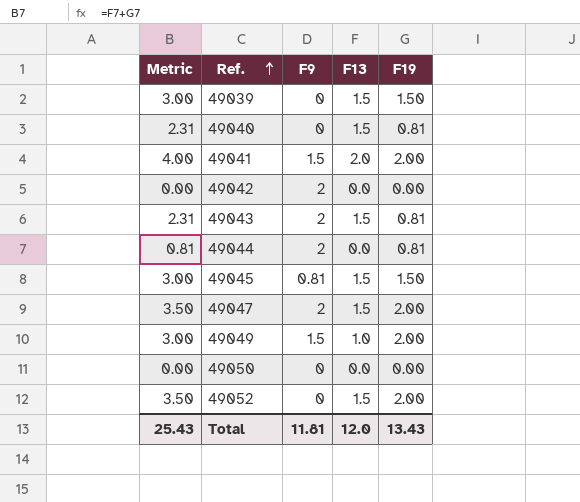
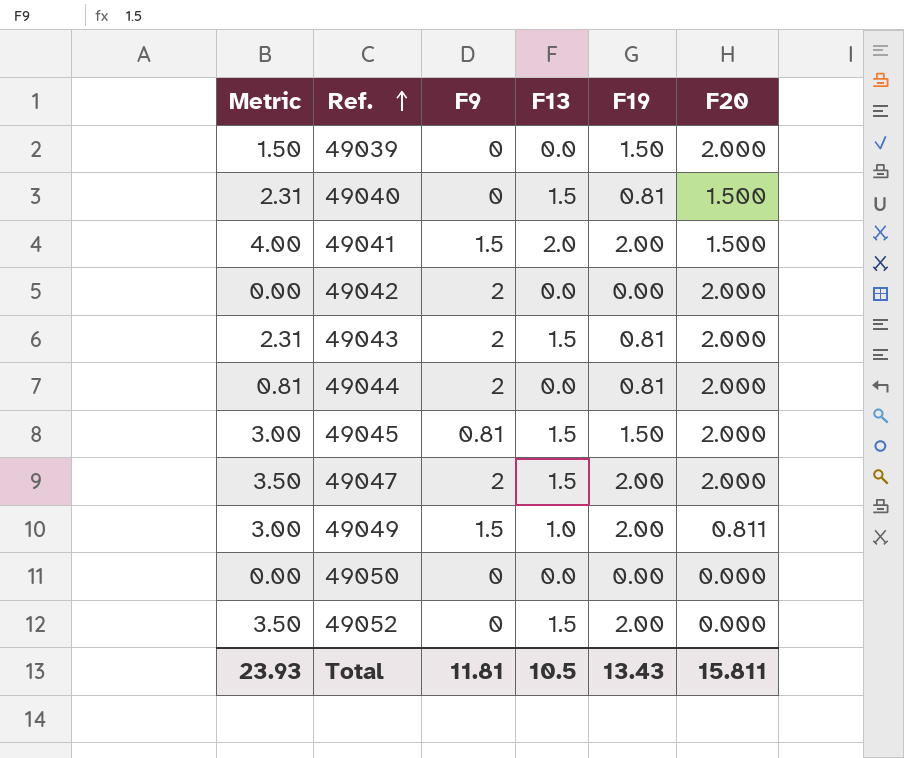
column F20 | position: none -> 6
49039 | Metric: 3.00 -> 1.50
49039 | F13: 1.5 -> 0.0
Total | Metric: 25.43 -> 23.93
Total | F13: 12.0 -> 10.5

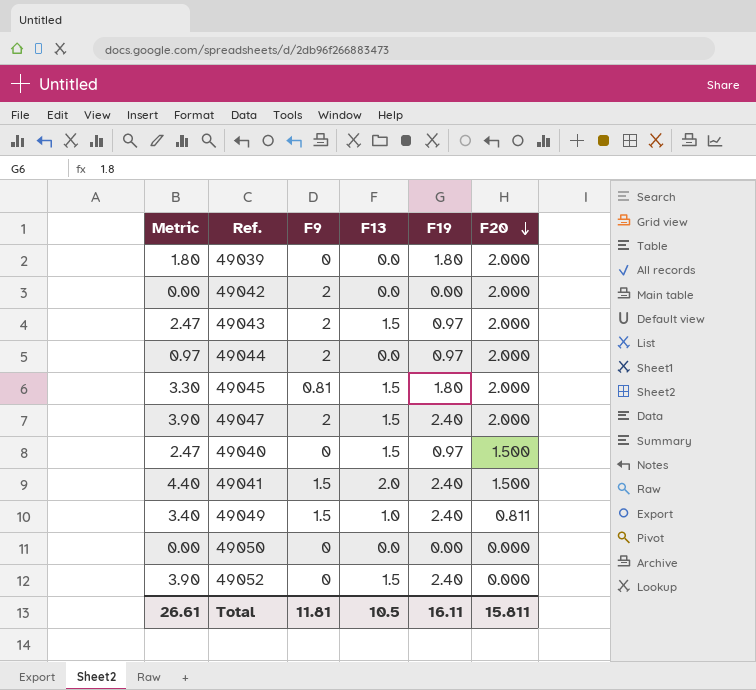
row order: Ref. ascending -> F20 descending
49039 | Metric: 1.50 -> 1.80
49039 | F19: 1.50 -> 1.80
49043 | Metric: 2.31 -> 2.47
49043 | F19: 0.81 -> 0.97
49044 | Metric: 0.81 -> 0.97
49044 | F19: 0.81 -> 0.97
49045 | Metric: 3.00 -> 3.30
49045 | F19: 1.50 -> 1.80
49047 | Metric: 3.50 -> 3.90
49047 | F19: 2.00 -> 2.40
49040 | Metric: 2.31 -> 2.47
49040 | F19: 0.81 -> 0.97
49041 | Metric: 4.00 -> 4.40
49041 | F19: 2.00 -> 2.40
49049 | Metric: 3.00 -> 3.40
49049 | F19: 2.00 -> 2.40
49052 | Metric: 3.50 -> 3.90
49052 | F19: 2.00 -> 2.40
Total | Metric: 23.93 -> 26.61
Total | F19: 13.43 -> 16.11

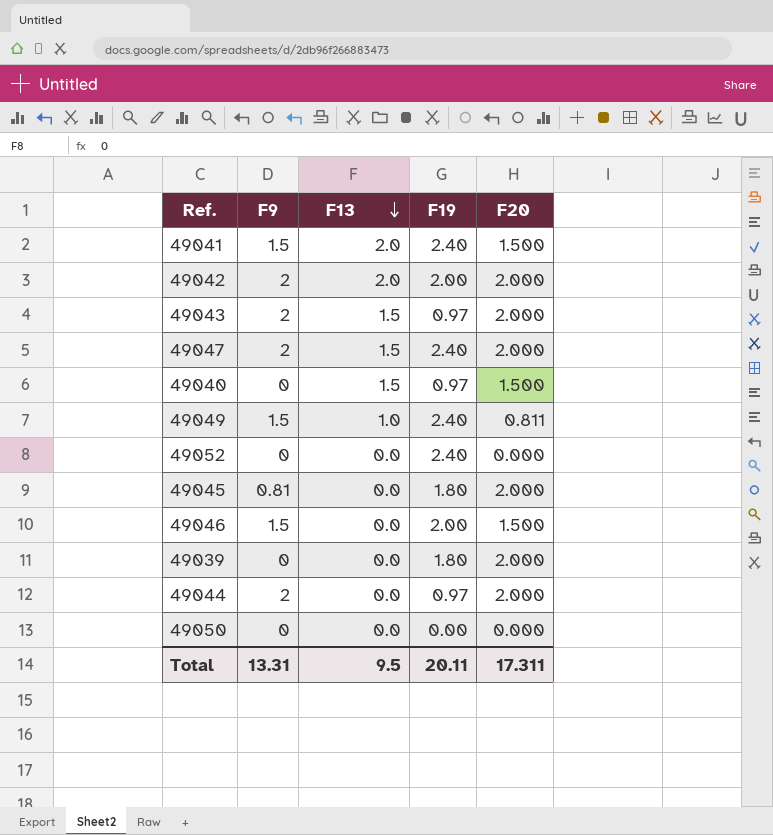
row order: F20 descending -> F13 descending
column Metric | formula: [F13] + [F19] -> none
49042 | F13: 0.0 -> 2.0
49042 | F19: 0.00 -> 2.00
49052 | F13: 1.5 -> 0.0
49045 | F13: 1.5 -> 0.0
row 49046: none -> 1.5 | 0.0 | 2.00 | 1.500
Total | F9: 11.81 -> 13.31
Total | F13: 10.5 -> 9.5
Total | F19: 16.11 -> 20.11
Total | F20: 15.811 -> 17.311

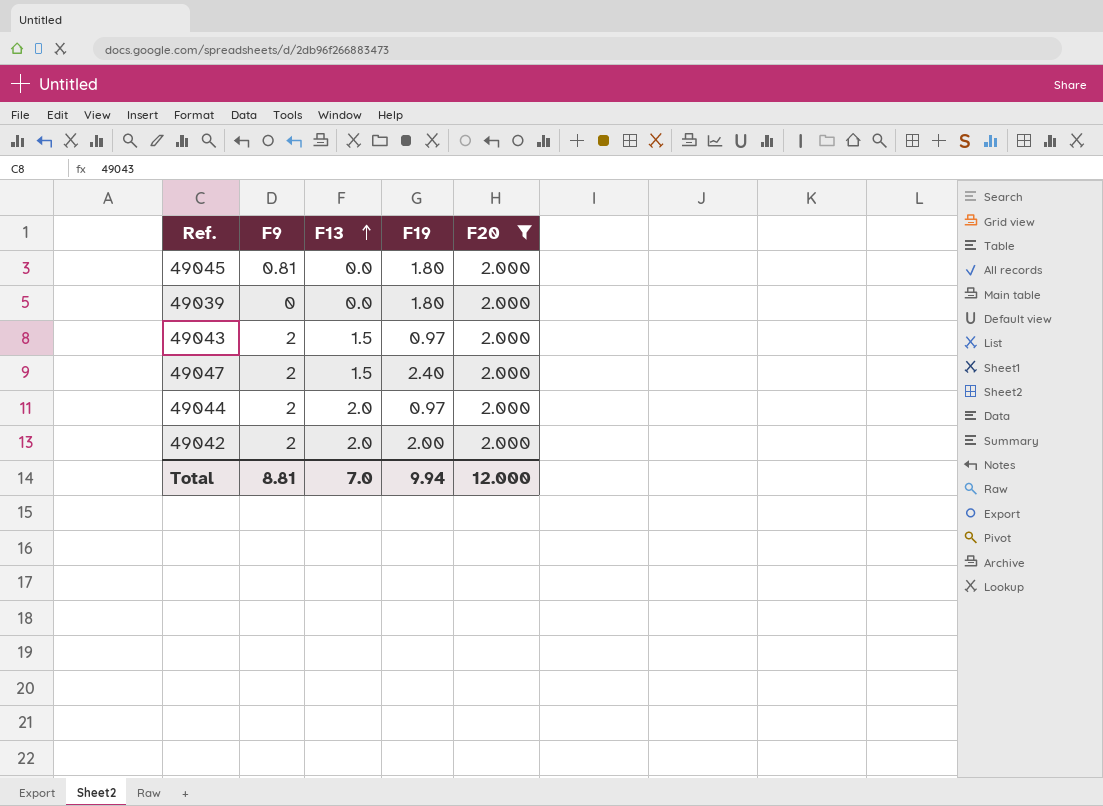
filter: none -> F20 = 2.000
row order: F13 descending -> F13 ascending
49044 | F13: 0.0 -> 2.0
Total | F9: 13.31 -> 8.81
Total | F13: 9.5 -> 7.0
Total | F19: 20.11 -> 9.94
Total | F20: 17.311 -> 12.000

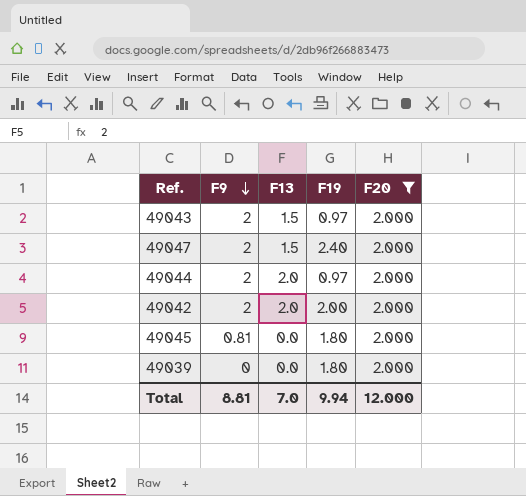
row order: F13 ascending -> F9 descending

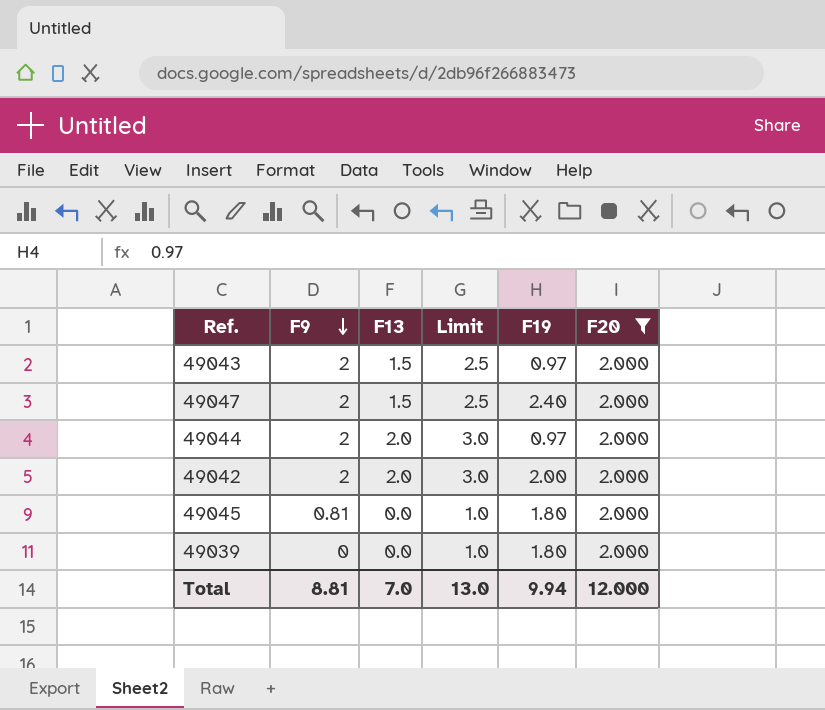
column Limit | formula: none -> [F13] + 1

